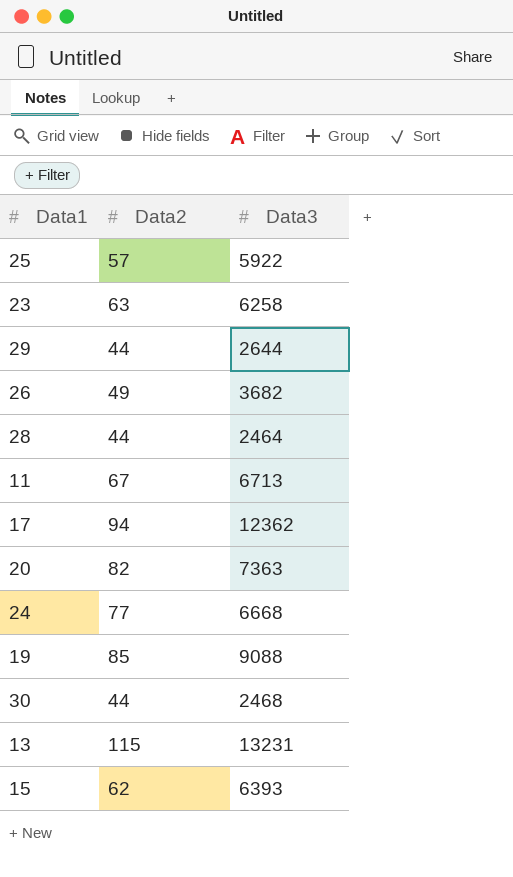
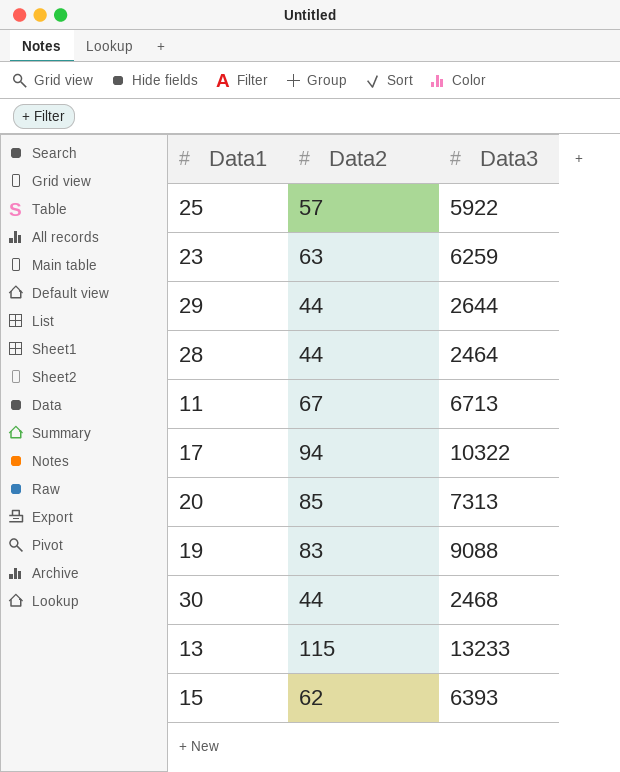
row 26: 49 | 3682 -> none
row 24: 77 | 6668 -> none
23 | Data3: 6258 -> 6259
17 | Data3: 12362 -> 10322
20 | Data2: 82 -> 85
20 | Data3: 7363 -> 7313
19 | Data2: 85 -> 83
13 | Data3: 13231 -> 13233

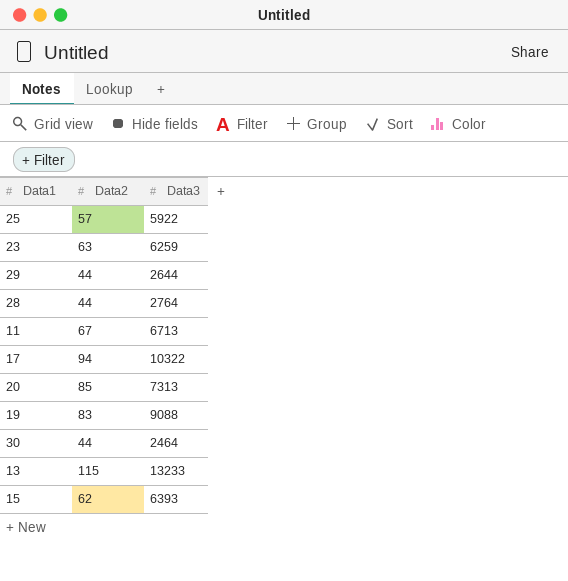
28 | Data3: 2464 -> 2764
30 | Data3: 2468 -> 2464

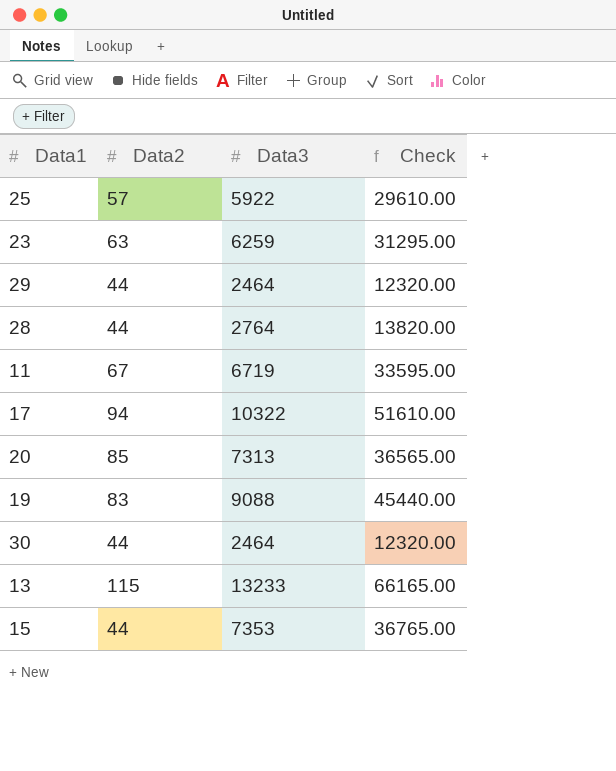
column Check | formula: none -> [Data3] * 5
29 | Data3: 2644 -> 2464
11 | Data3: 6713 -> 6719
15 | Data2: 62 -> 44
15 | Data3: 6393 -> 7353

